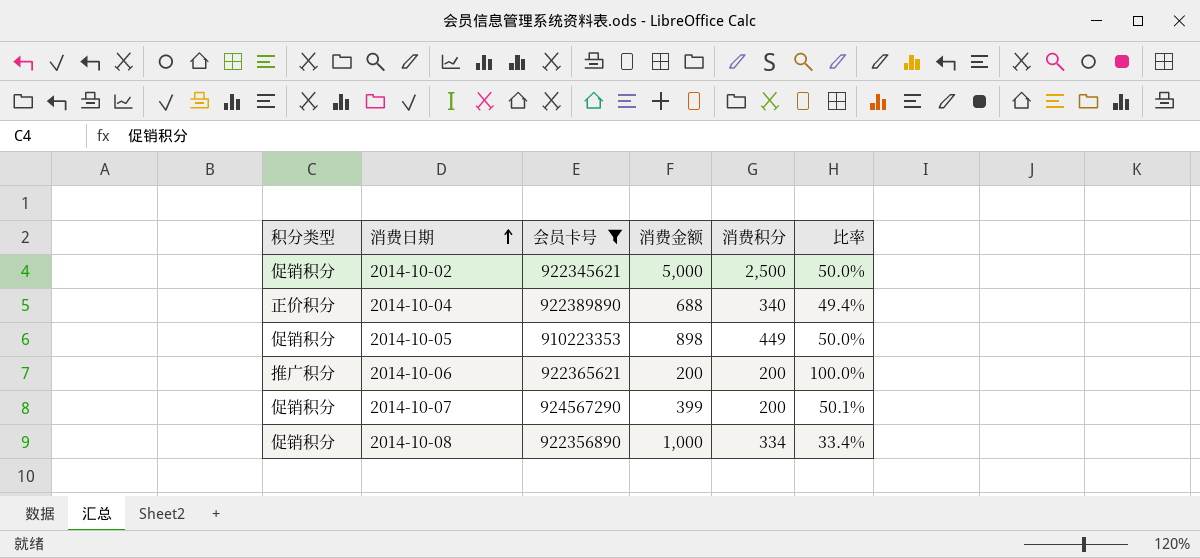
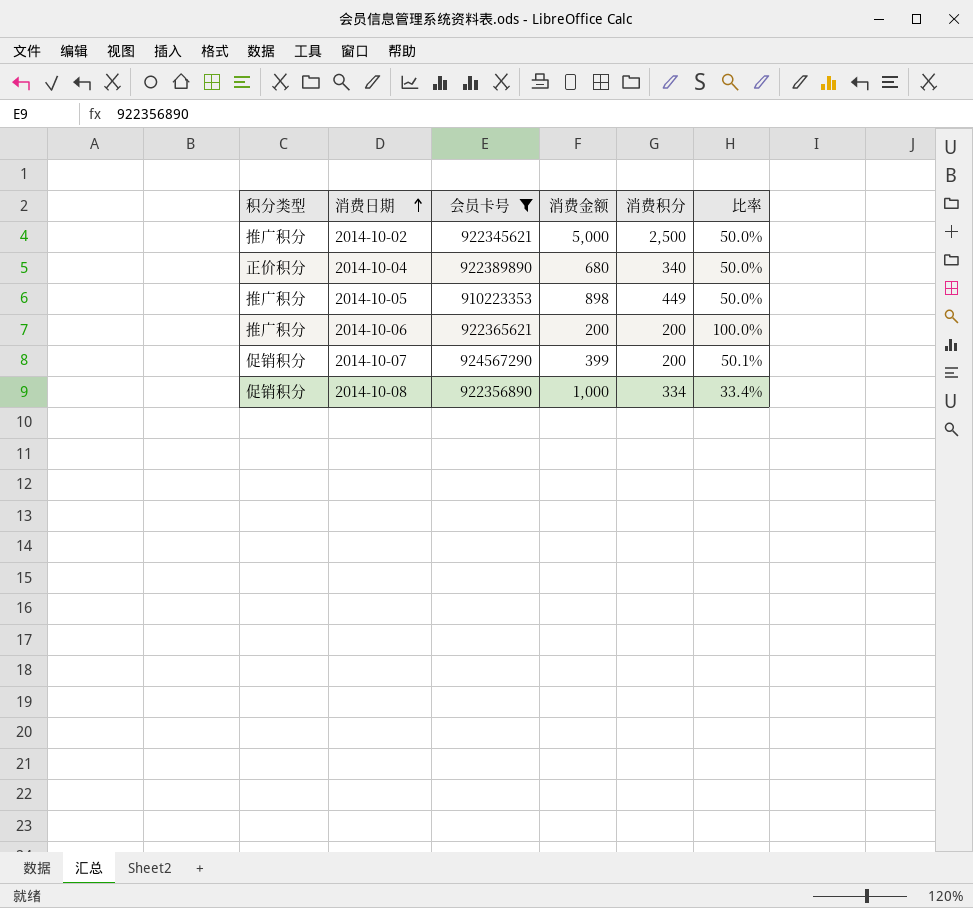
2014-10-02 | 积分类型: 促销积分 -> 推广积分
2014-10-04 | 消费金额: 688 -> 680
2014-10-04 | 比率: 49.4% -> 50.0%
2014-10-05 | 积分类型: 促销积分 -> 推广积分

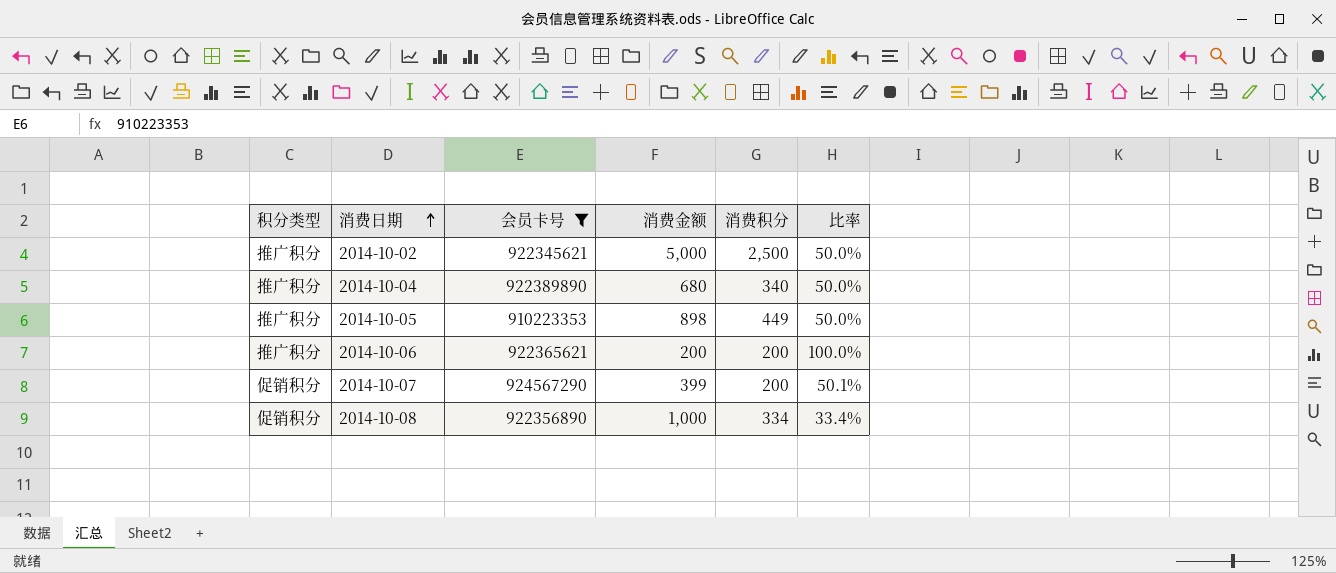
2014-10-04 | 积分类型: 正价积分 -> 推广积分

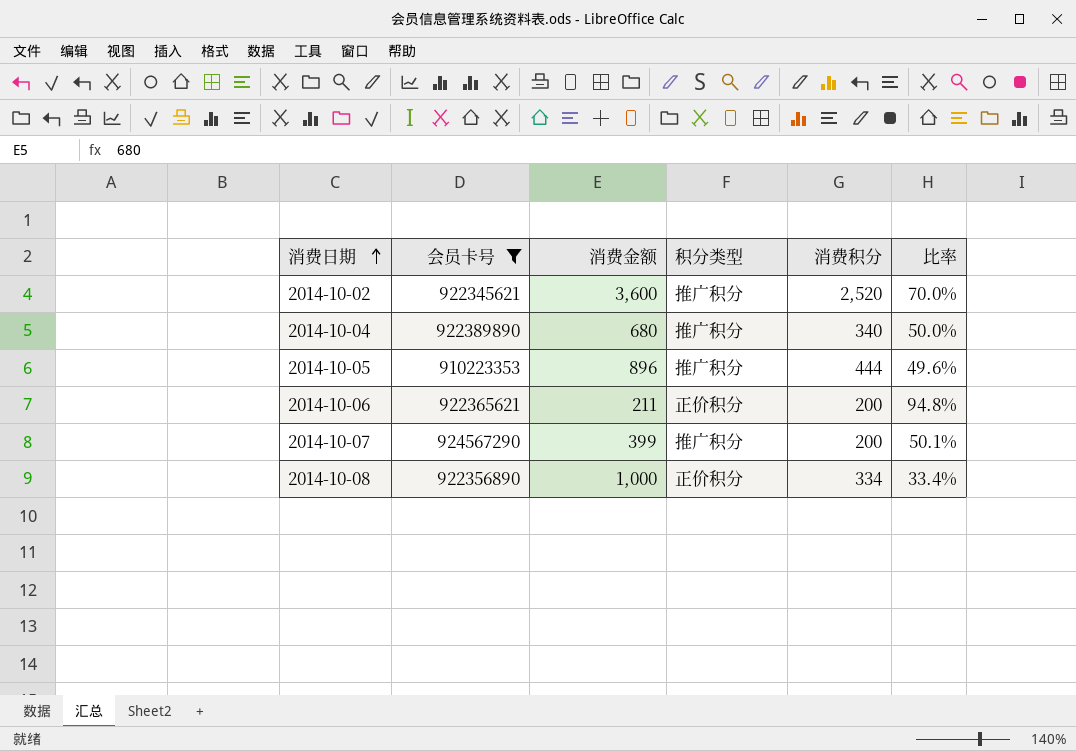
column 积分类型 | position: 1 -> 4
2014-10-02 | 消费金额: 5,000 -> 3,600
2014-10-02 | 消费积分: 2,500 -> 2,520
2014-10-02 | 比率: 50.0% -> 70.0%
2014-10-05 | 消费金额: 898 -> 896
2014-10-05 | 消费积分: 449 -> 444
2014-10-05 | 比率: 50.0% -> 49.6%
2014-10-06 | 消费金额: 200 -> 211
2014-10-06 | 积分类型: 推广积分 -> 正价积分
2014-10-06 | 比率: 100.0% -> 94.8%
2014-10-07 | 积分类型: 促销积分 -> 推广积分
2014-10-08 | 积分类型: 促销积分 -> 正价积分

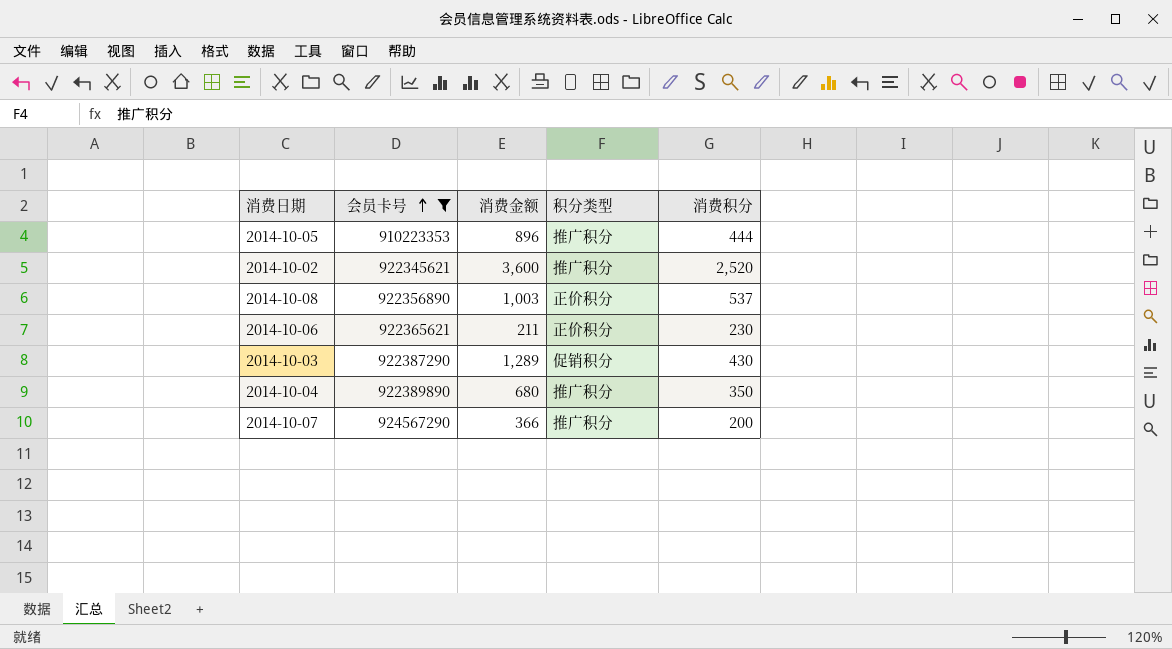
row order: 消费日期 ascending -> 会员卡号 ascending
column 比率 | formula: [消费积分] / [消费金额] -> none
2014-10-08 | 消费金额: 1,000 -> 1,003
2014-10-08 | 消费积分: 334 -> 537
2014-10-06 | 消费积分: 200 -> 230
row 2014-10-03: none -> 922387290 | 1,289 | 促销积分 | 430
2014-10-04 | 消费积分: 340 -> 350
2014-10-07 | 消费金额: 399 -> 366

